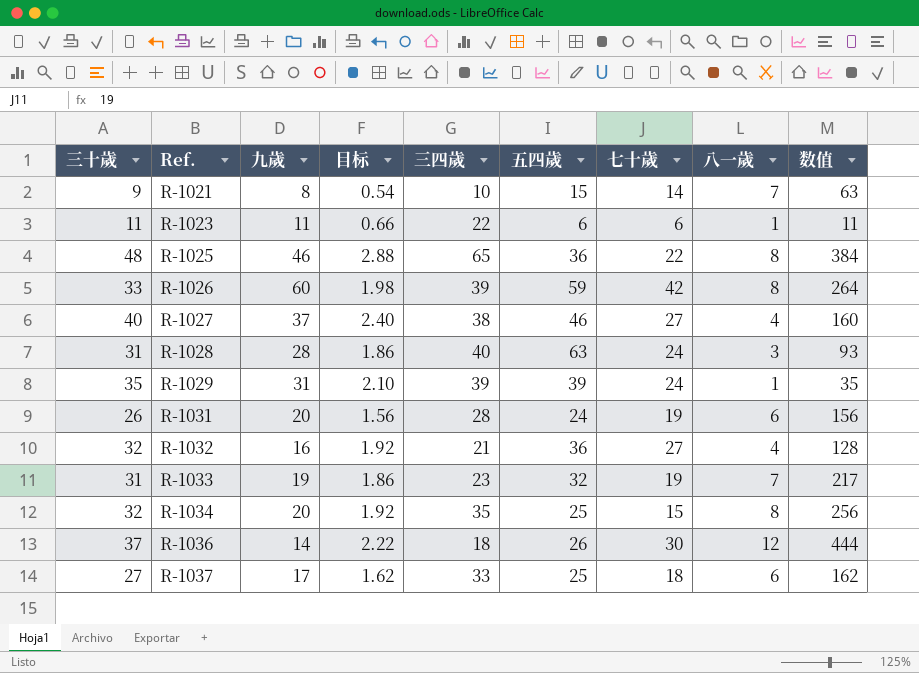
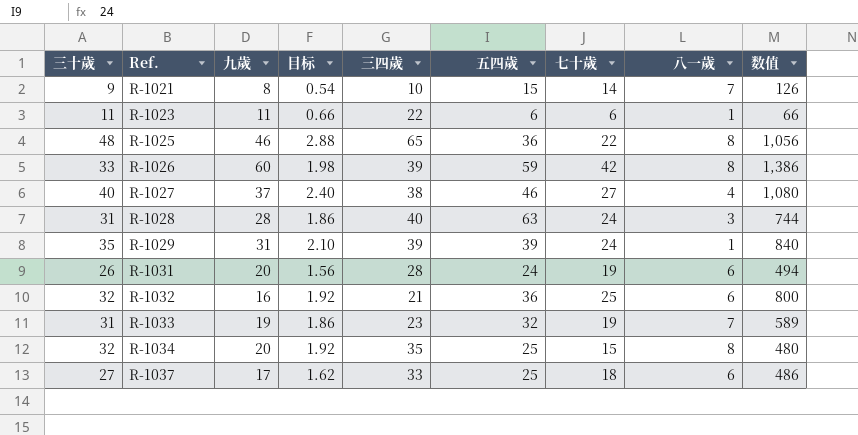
column 数值 | formula: [三十歲] * [八一歲] -> [三十歲] * [七十歲]
row R-1036: 37 | 14 | 2.22 | 18 | 26 | 30 | 12 | 444 -> none
R-1032 | 七十歲: 27 -> 25
R-1032 | 八一歲: 4 -> 6

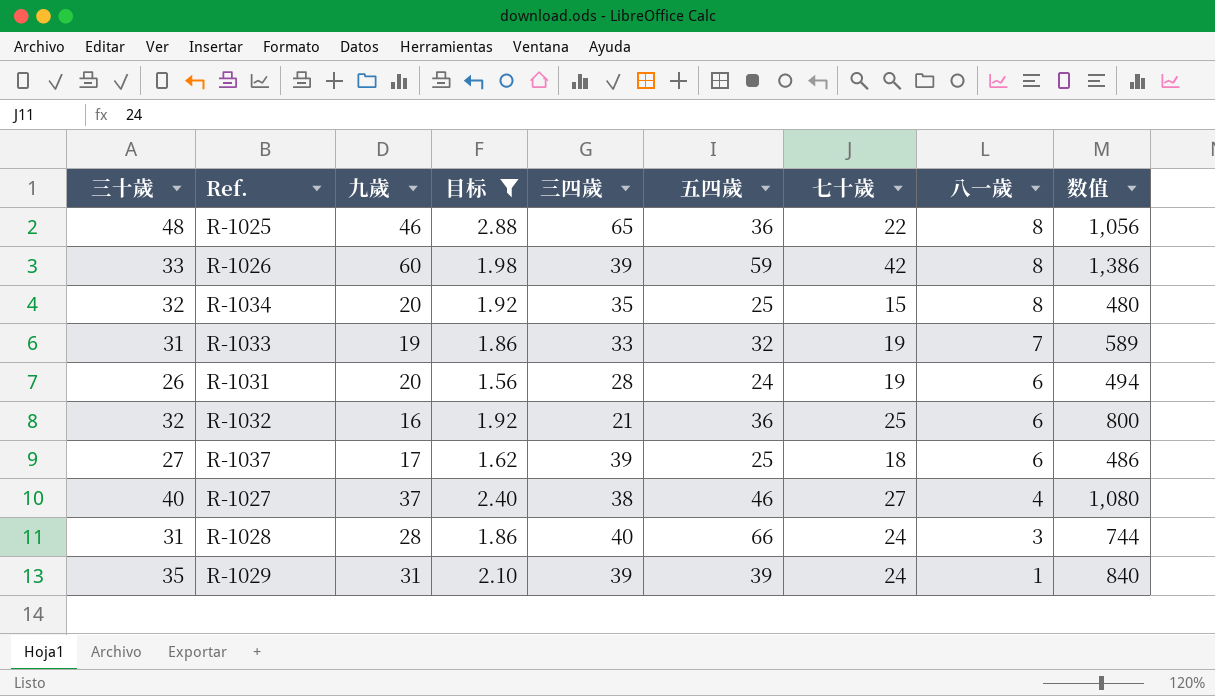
filter: none -> 目标 >= 1.56
row order: Ref. ascending -> 八一歲 descending
R-1033 | 三四歲: 23 -> 33
R-1037 | 三四歲: 33 -> 39
R-1028 | 五四歲: 63 -> 66

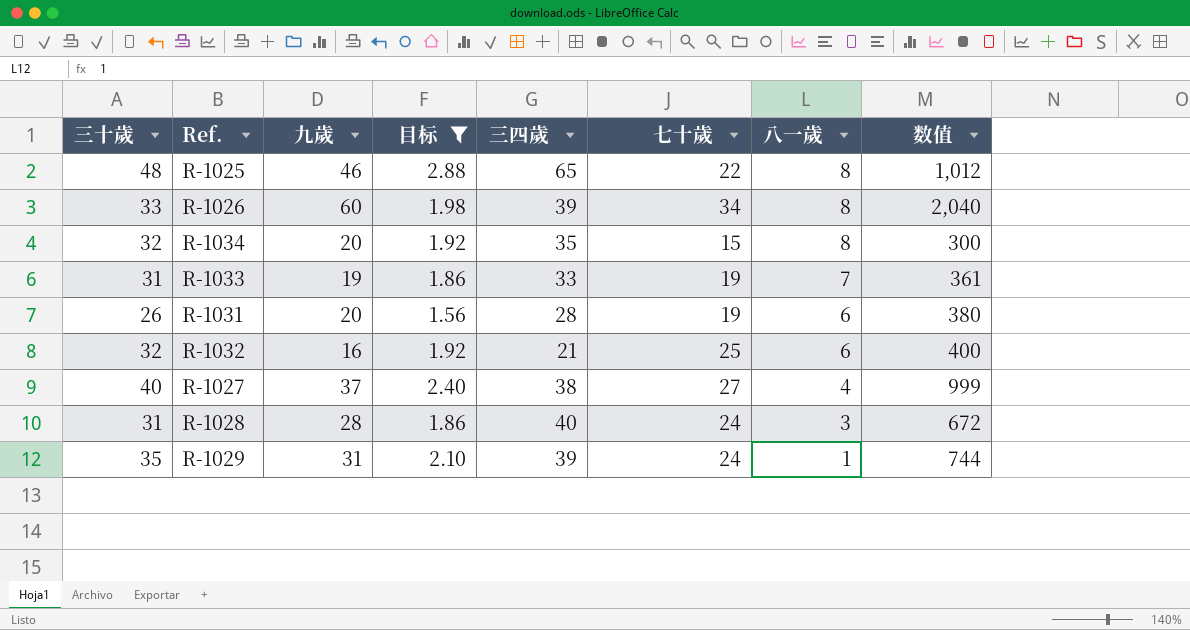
column 五四歲 | position: 6 -> none
column 数值 | formula: [三十歲] * [七十歲] -> [九歲] * [七十歲]
row R-1037: 27 | 17 | 1.62 | 39 | 25 | 18 | 6 | 486 -> none
R-1026 | 七十歲: 42 -> 34

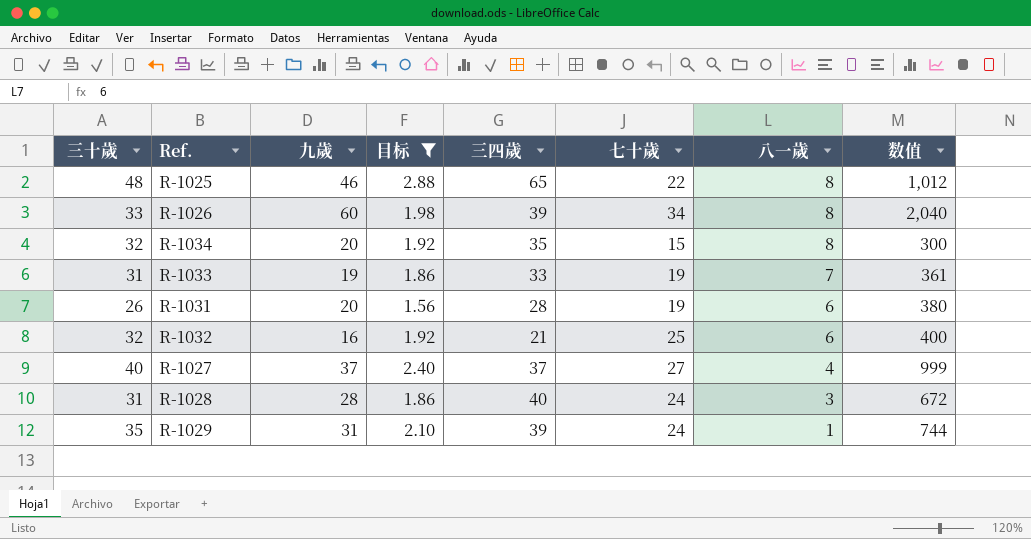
R-1027 | 三四歲: 38 -> 37

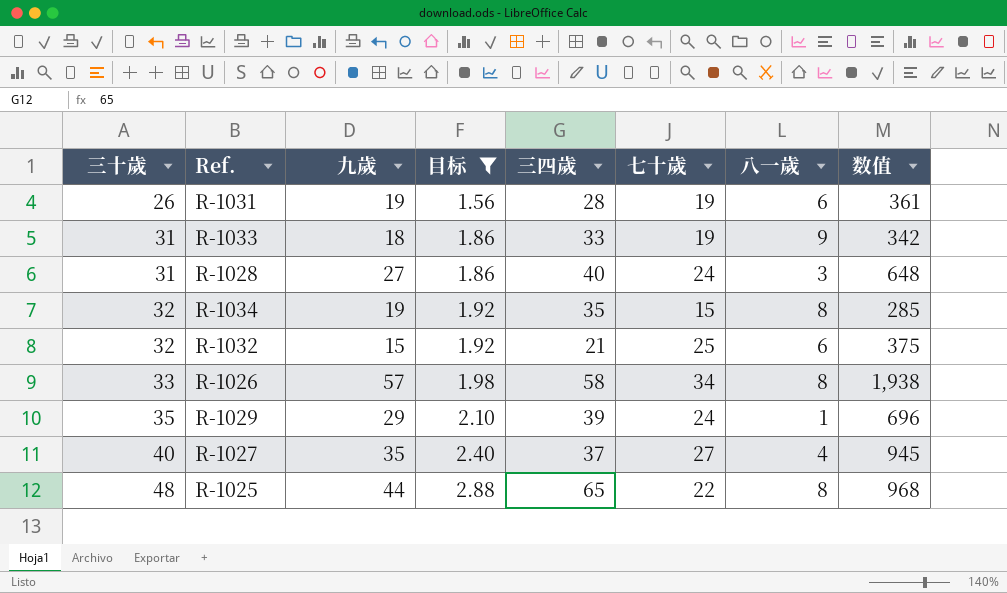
row order: 八一歲 descending -> 三十歲 ascending
R-1031 | 九歲: 20 -> 19
R-1031 | 数值: 380 -> 361
R-1033 | 九歲: 19 -> 18
R-1033 | 八一歲: 7 -> 9
R-1033 | 数值: 361 -> 342
R-1028 | 九歲: 28 -> 27
R-1028 | 数值: 672 -> 648
R-1034 | 九歲: 20 -> 19
R-1034 | 数值: 300 -> 285
R-1032 | 九歲: 16 -> 15
R-1032 | 数值: 400 -> 375
R-1026 | 九歲: 60 -> 57
R-1026 | 三四歲: 39 -> 58
R-1026 | 数值: 2,040 -> 1,938
R-1029 | 九歲: 31 -> 29
R-1029 | 数值: 744 -> 696
R-1027 | 九歲: 37 -> 35
R-1027 | 数值: 999 -> 945
R-1025 | 九歲: 46 -> 44
R-1025 | 数值: 1,012 -> 968

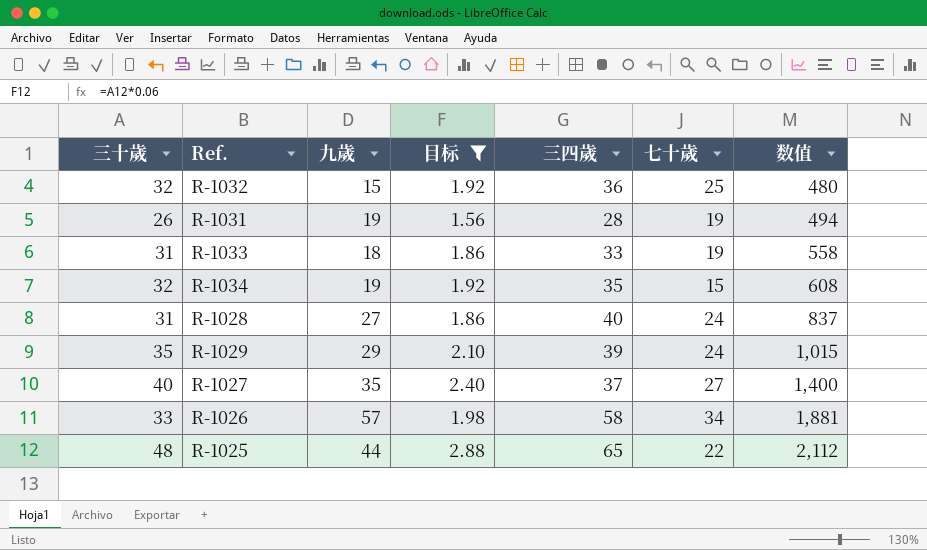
row order: 三十歲 ascending -> 数值 ascending
column 八一歲 | position: 7 -> none
column 数值 | formula: [九歲] * [七十歲] -> [三十歲] * [九歲]
R-1032 | 三四歲: 21 -> 36

